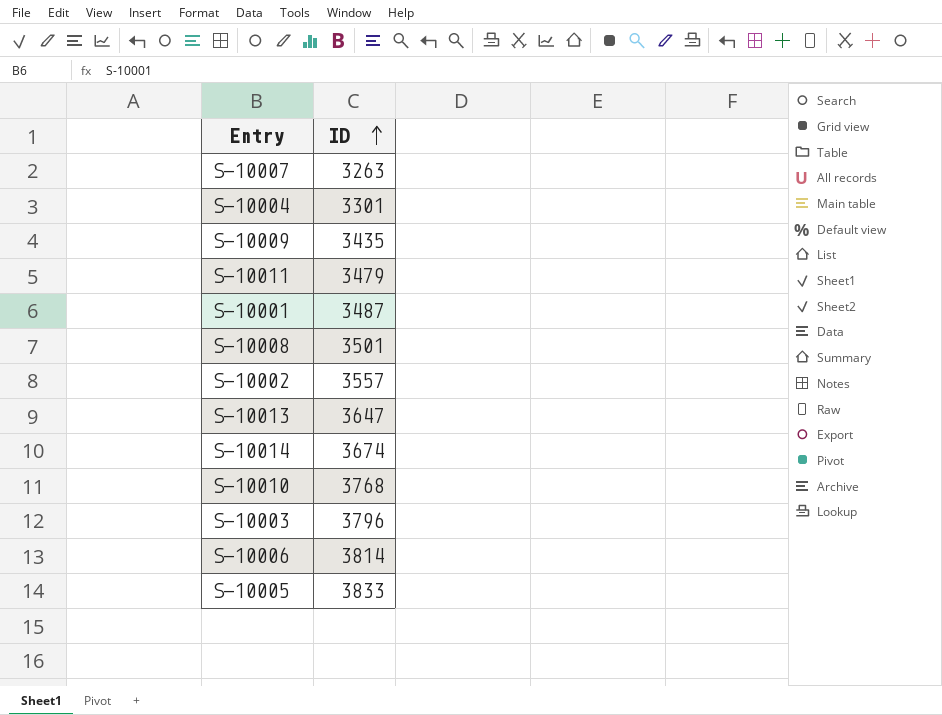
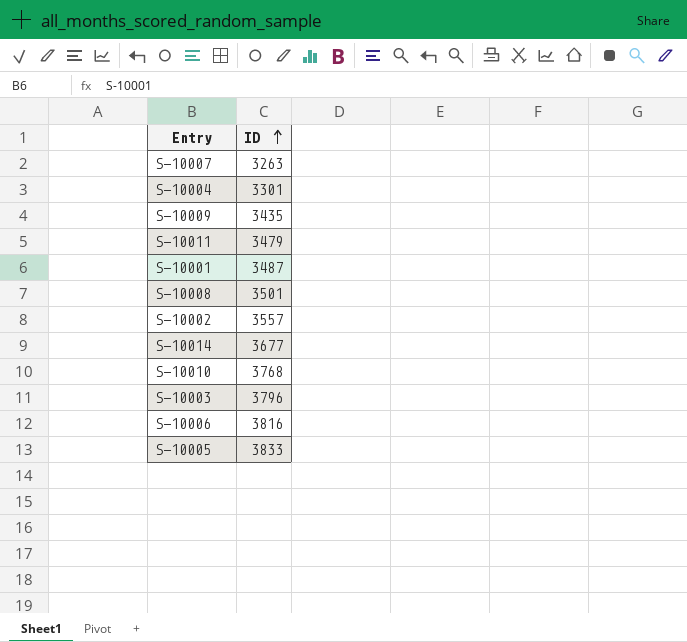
row S-10013: 3647 -> none
S-10014 | ID: 3674 -> 3677
S-10006 | ID: 3814 -> 3816

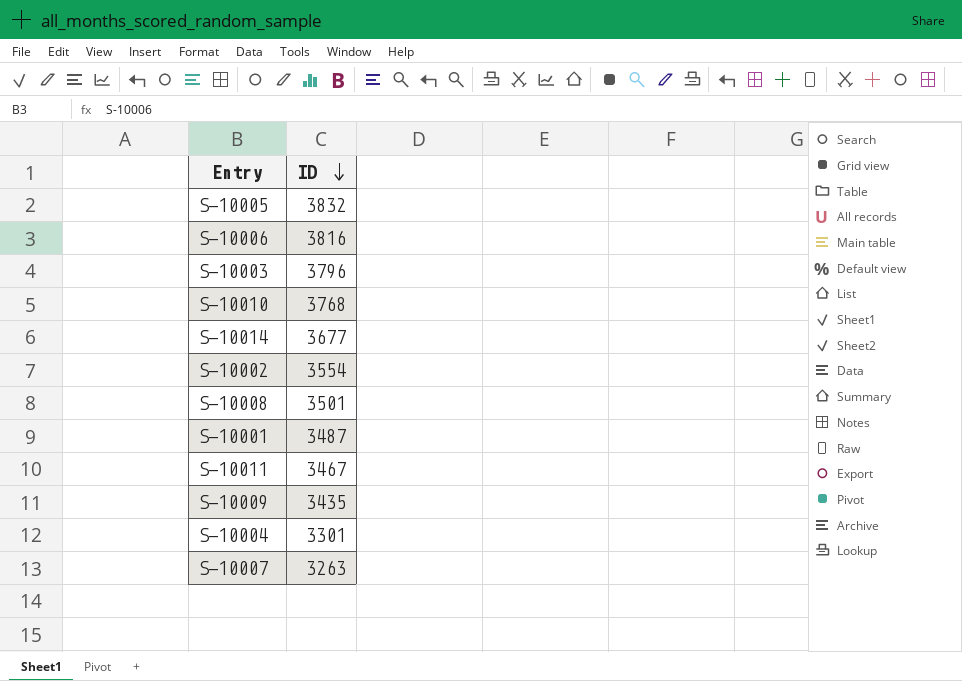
row order: ID ascending -> ID descending
S-10005 | ID: 3833 -> 3832
S-10002 | ID: 3557 -> 3554
S-10011 | ID: 3479 -> 3467

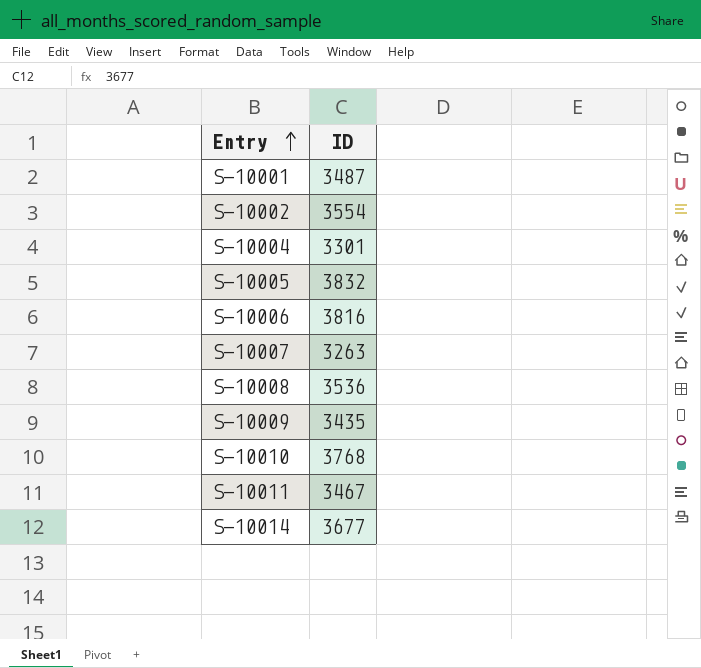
row order: ID descending -> Entry ascending
row S-10003: 3796 -> none
S-10008 | ID: 3501 -> 3536

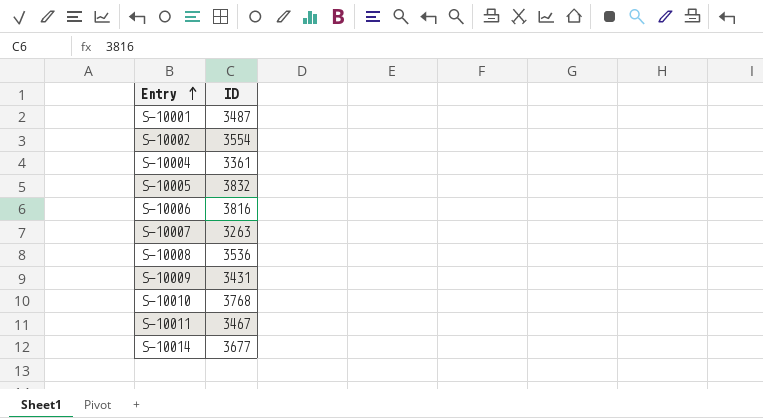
S-10004 | ID: 3301 -> 3361
S-10009 | ID: 3435 -> 3431

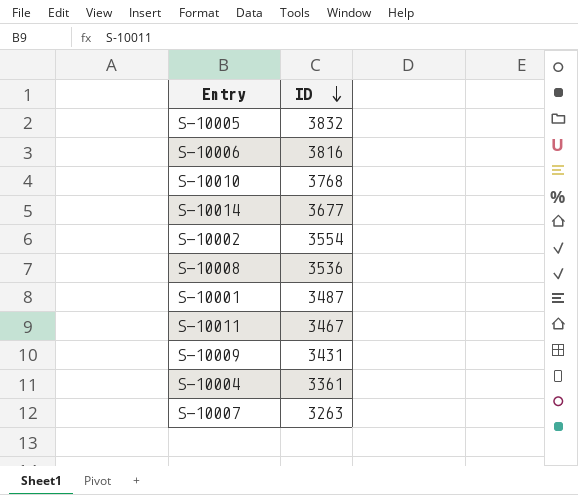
row order: Entry ascending -> ID descending

